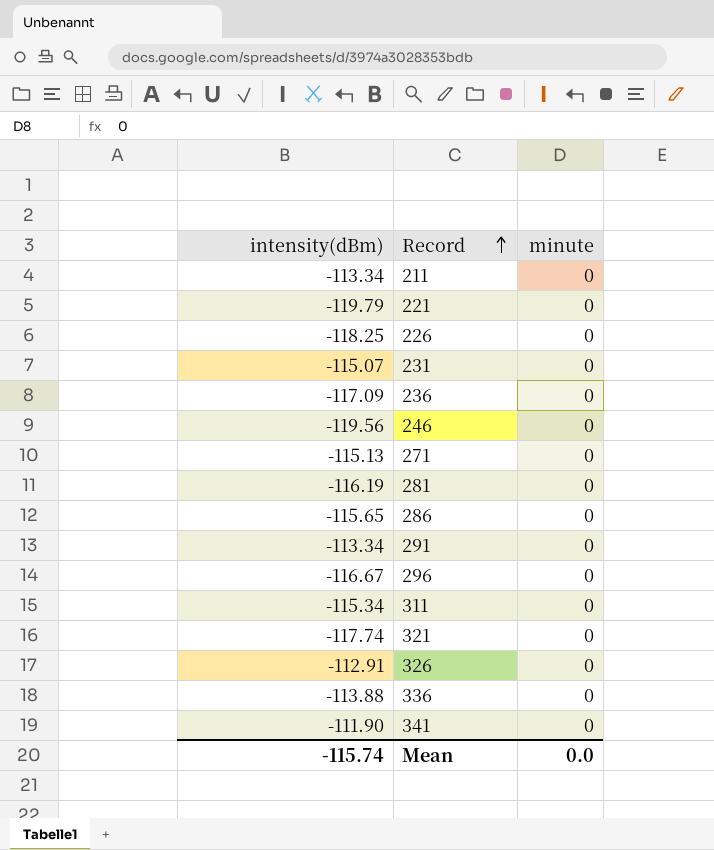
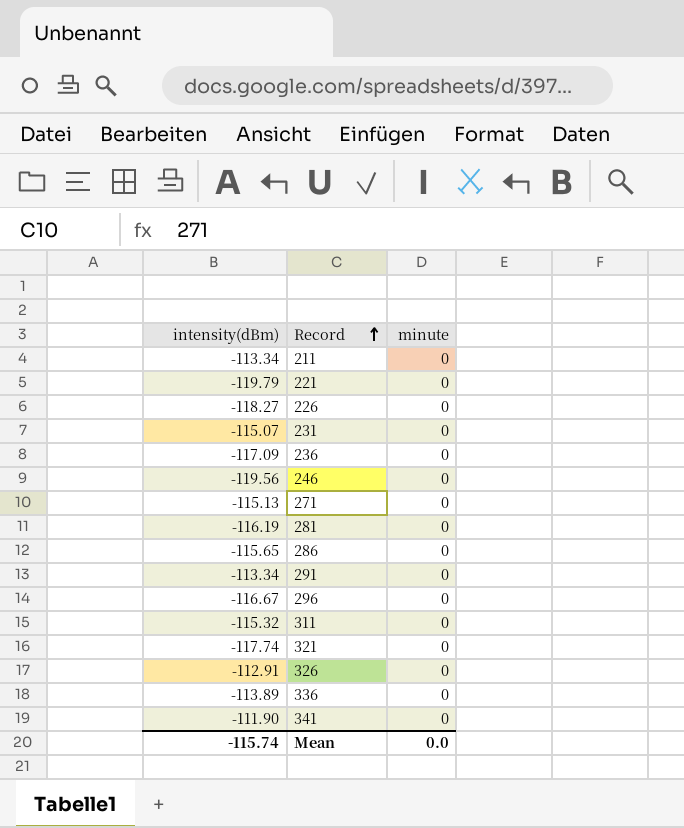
226 | intensity(dBm): -118.25 -> -118.27
311 | intensity(dBm): -115.34 -> -115.32
336 | intensity(dBm): -113.88 -> -113.89

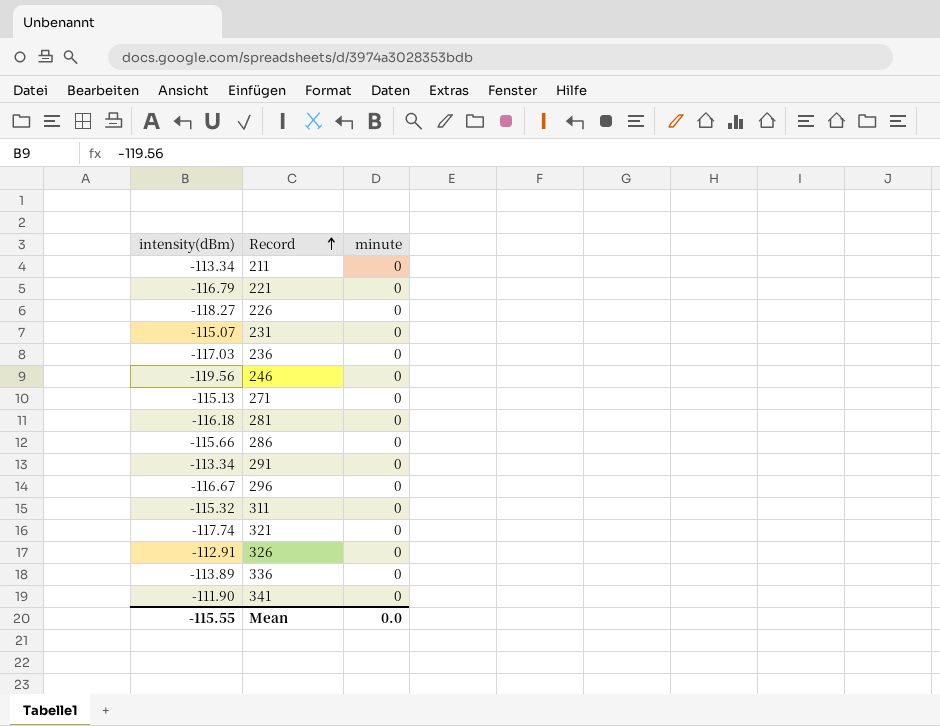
221 | intensity(dBm): -119.79 -> -116.79
236 | intensity(dBm): -117.09 -> -117.03
281 | intensity(dBm): -116.19 -> -116.18
286 | intensity(dBm): -115.65 -> -115.66
Mean | intensity(dBm): -115.74 -> -115.55

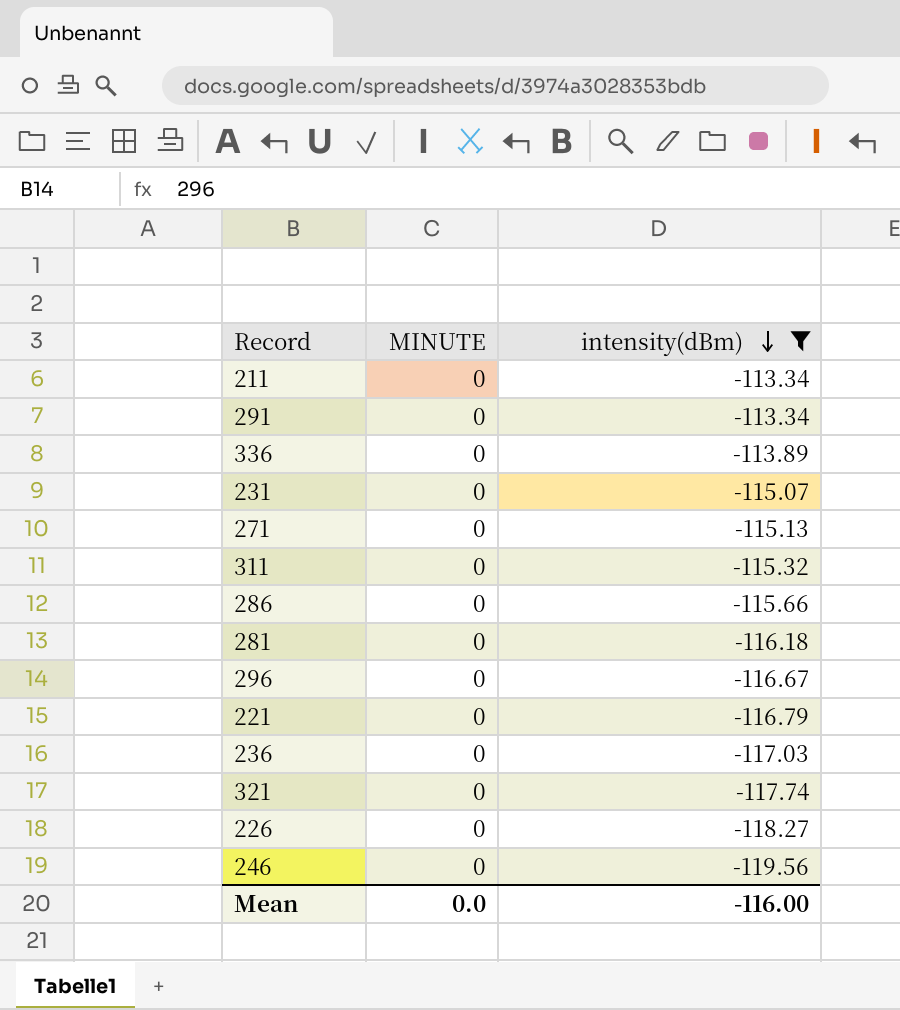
filter: none -> intensity(dBm) <= -113.34
row order: Record ascending -> intensity(dBm) descending
column name: minute -> MINUTE
column intensity(dBm) | position: 1 -> 3
Mean | intensity(dBm): -115.55 -> -116.00

